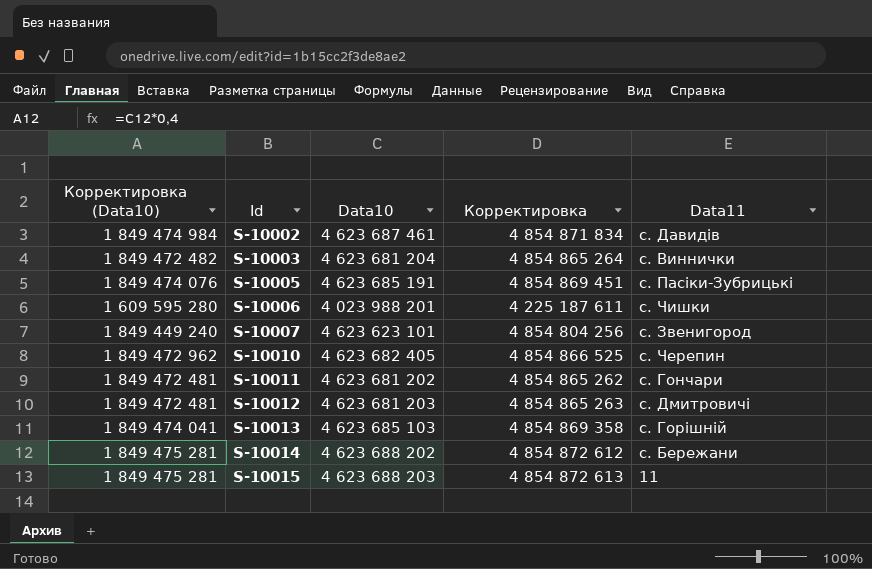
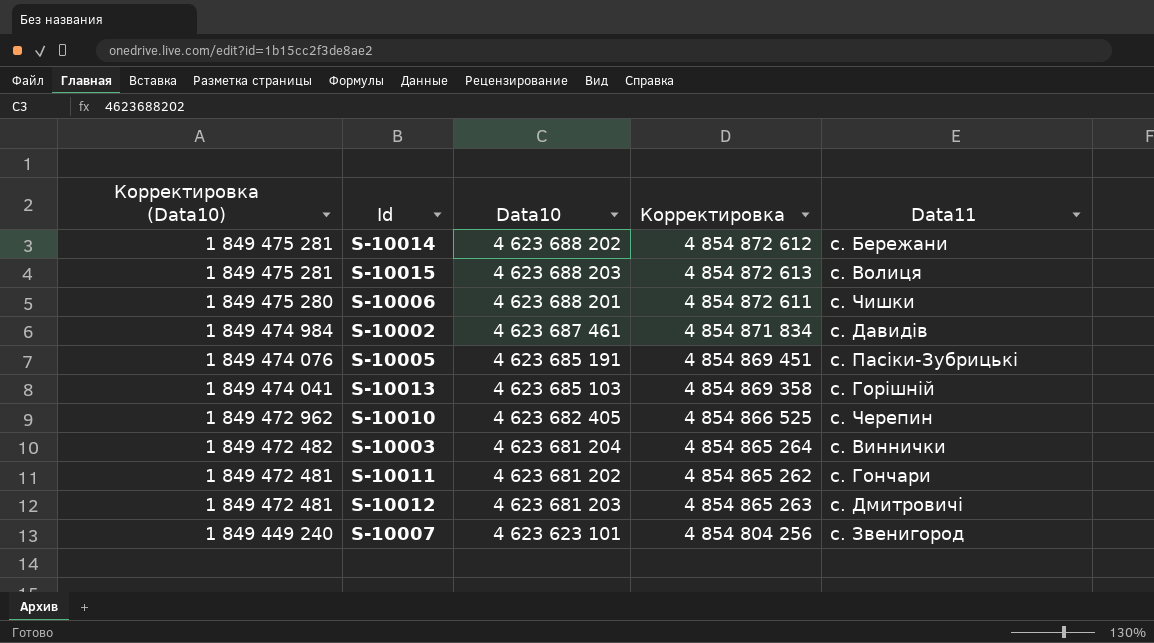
row order: Id ascending -> Корректировка (Data10) descending
S-10015 | Data11: 11 -> с. Волиця
S-10006 | Корректировка (Data10): 1 609 595 280 -> 1 849 475 280
S-10006 | Data10: 4 023 988 201 -> 4 623 688 201
S-10006 | Корректировка: 4 225 187 611 -> 4 854 872 611

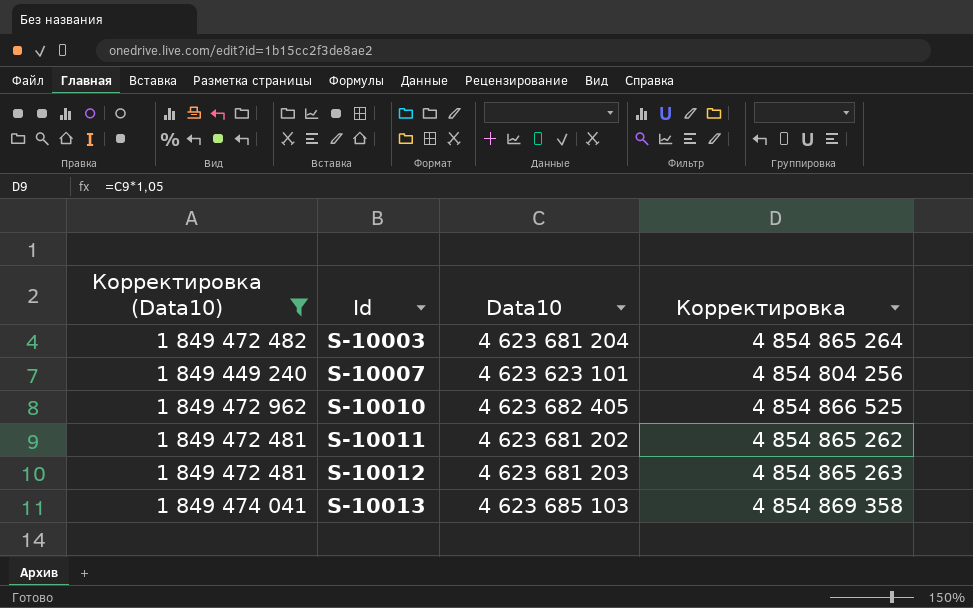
filter: none -> Корректировка (Data10) <= 1 849 474 041
row order: Корректировка (Data10) descending -> Id ascending
column Data11 | position: 5 -> none

